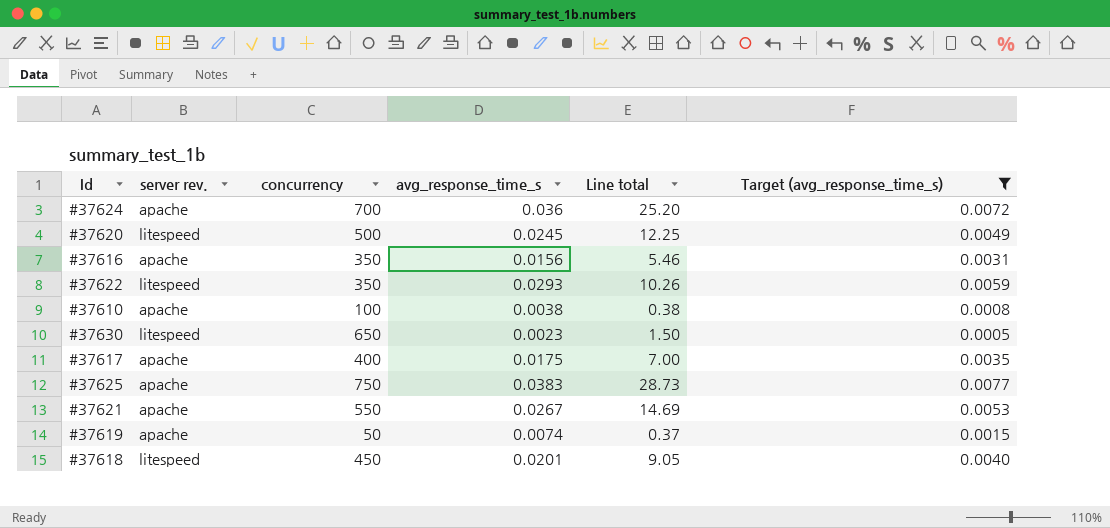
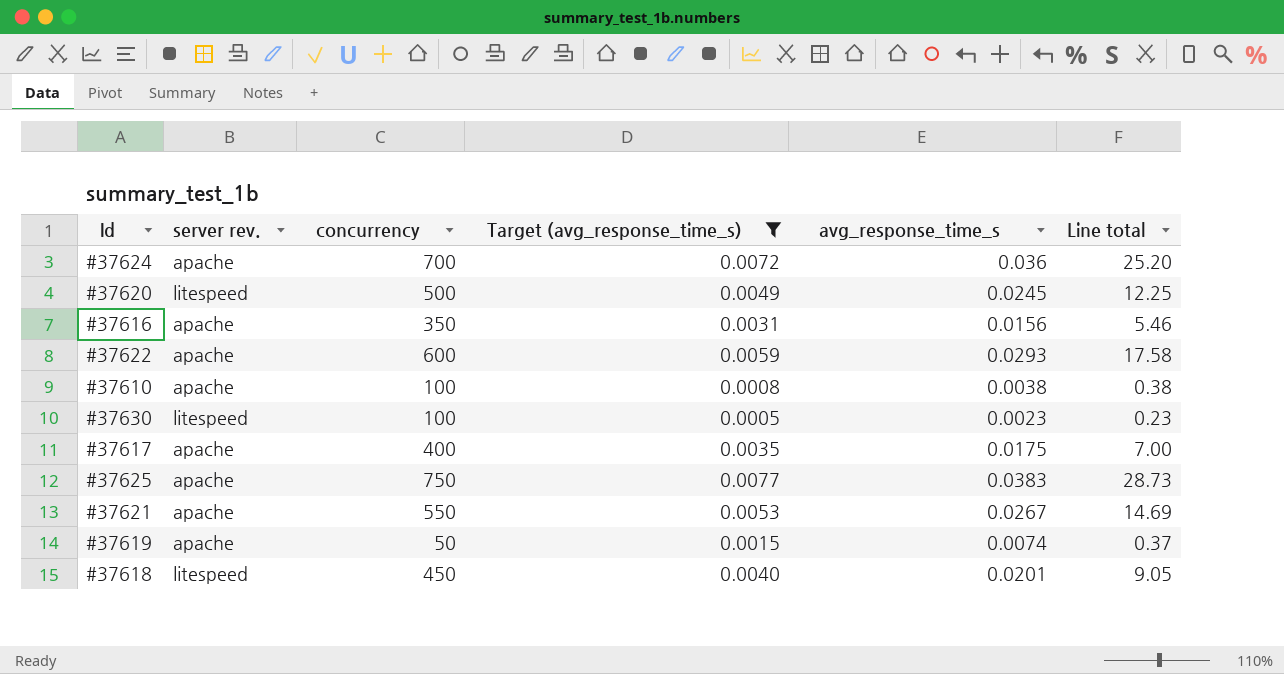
column Target (avg_response_time_s) | position: 6 -> 4
#37622 | server rev.: litespeed -> apache
#37622 | concurrency: 350 -> 600
#37622 | Line total: 10.26 -> 17.58
#37630 | concurrency: 650 -> 100
#37630 | Line total: 1.50 -> 0.23

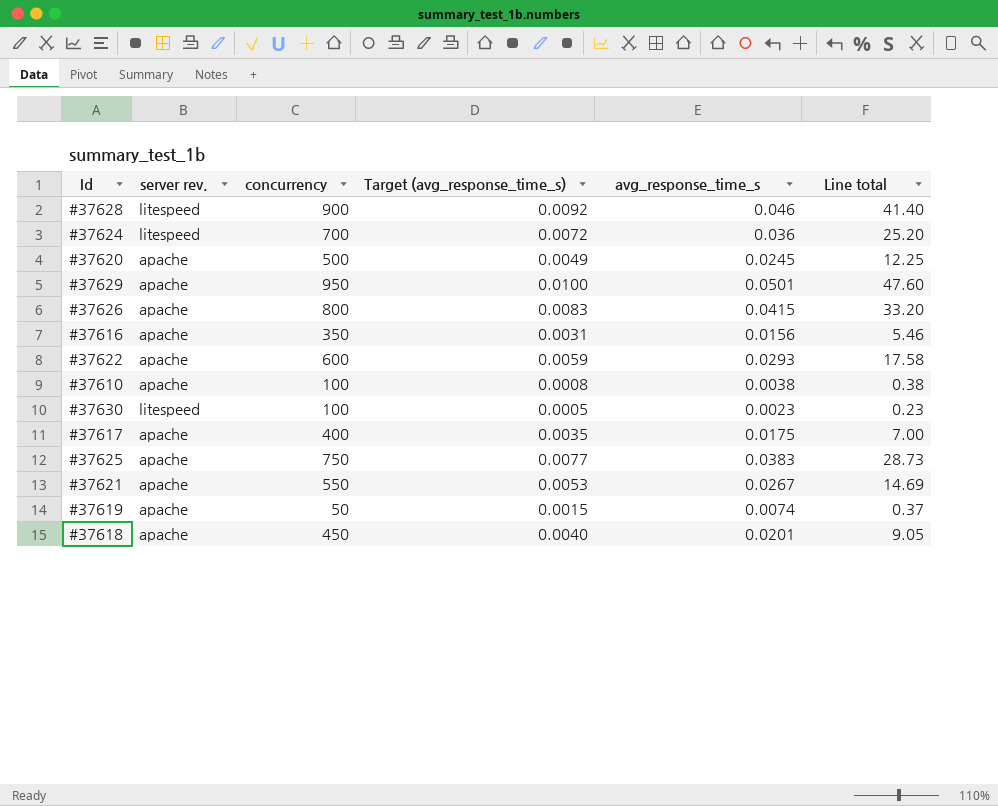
filter: Target (avg_response_time_s) <= 0.0077 -> none
#37624 | server rev.: apache -> litespeed
#37620 | server rev.: litespeed -> apache
#37618 | server rev.: litespeed -> apache

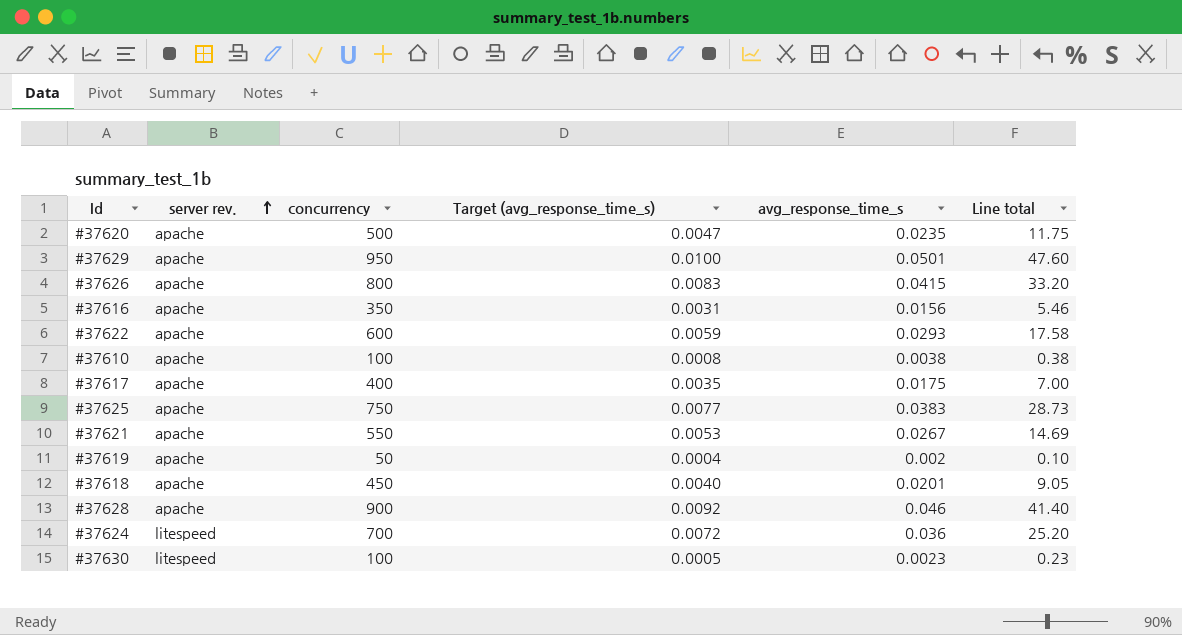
row order: none -> server rev. ascending
#37620 | Target (avg_response_time_s): 0.0049 -> 0.0047
#37620 | avg_response_time_s: 0.0245 -> 0.0235
#37620 | Line total: 12.25 -> 11.75
#37619 | Target (avg_response_time_s): 0.0015 -> 0.0004
#37619 | avg_response_time_s: 0.0074 -> 0.002
#37619 | Line total: 0.37 -> 0.10
#37628 | server rev.: litespeed -> apache

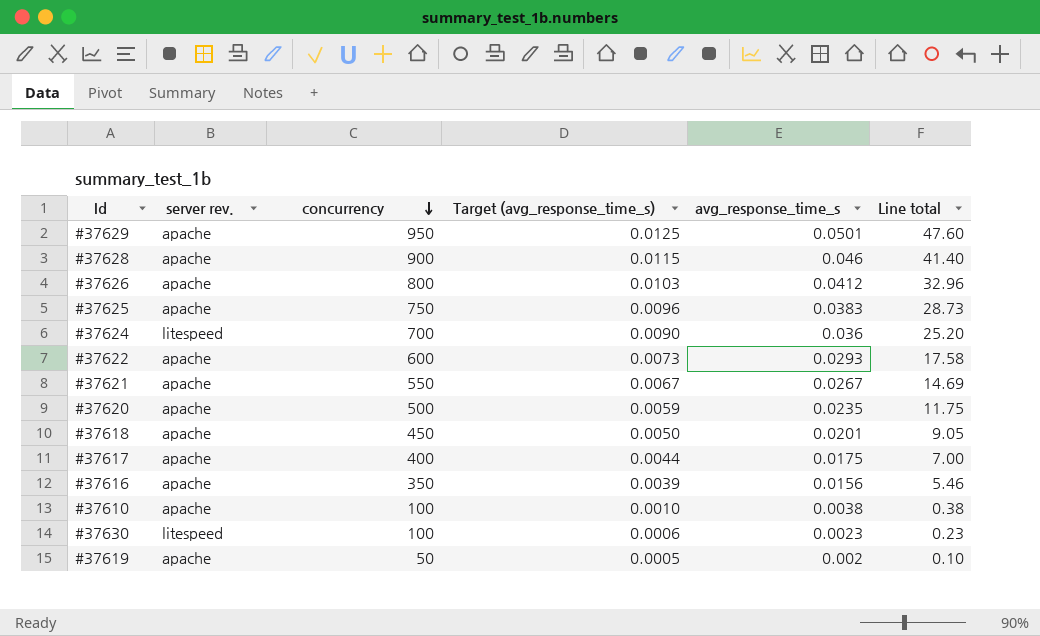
row order: server rev. ascending -> concurrency descending
column Target (avg_response_time_s) | formula: [avg_response_time_s] * 0.2 -> [avg_response_time_s] * 0.25
#37626 | avg_response_time_s: 0.0415 -> 0.0412
#37626 | Line total: 33.20 -> 32.96

